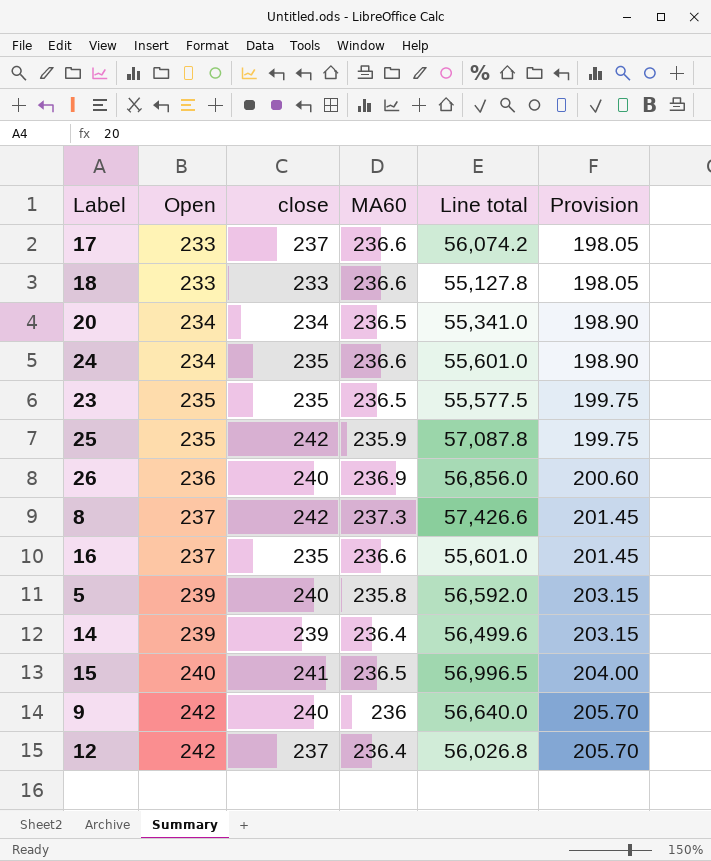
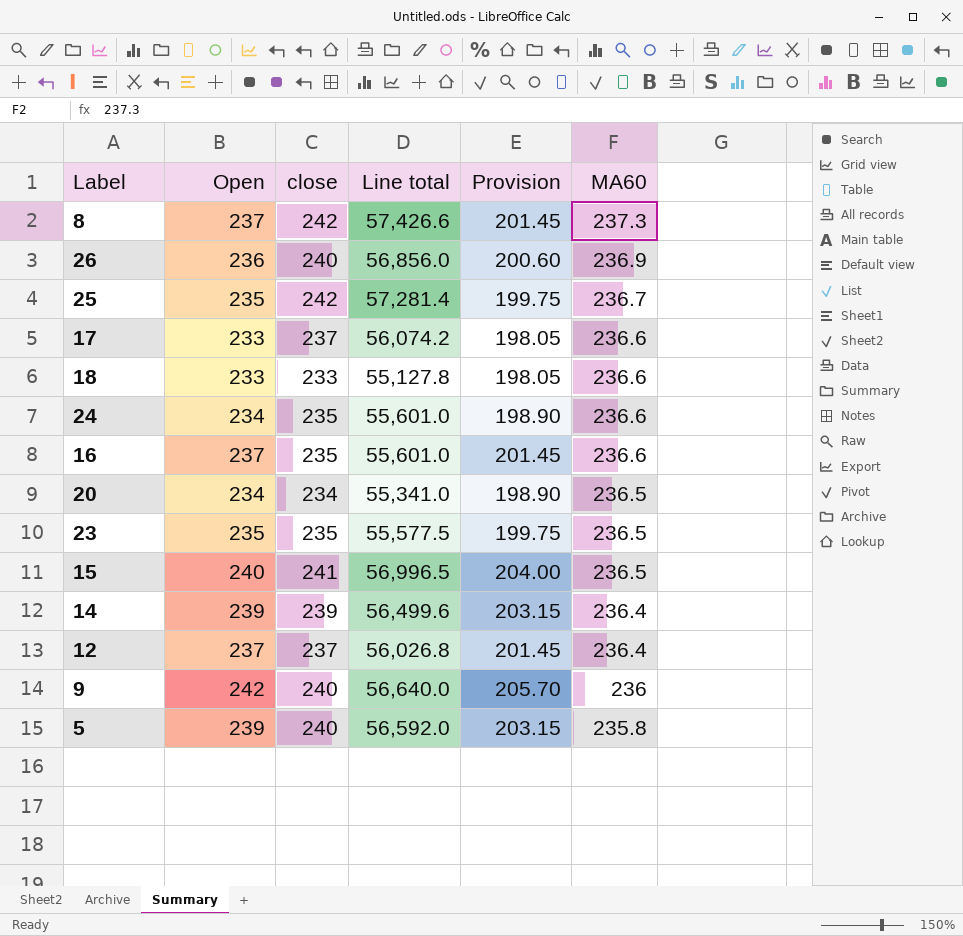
row order: Open ascending -> MA60 descending
column MA60 | position: 4 -> 6
25 | Line total: 57,087.8 -> 57,281.4
25 | MA60: 235.9 -> 236.7
12 | Open: 242 -> 237
12 | Provision: 205.70 -> 201.45

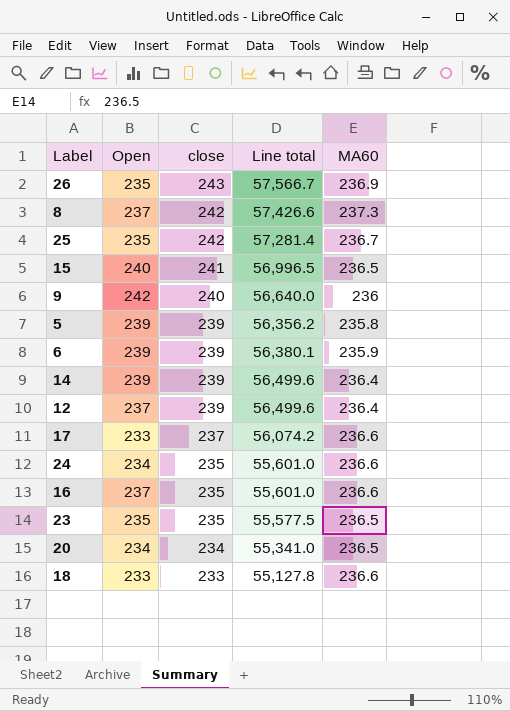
row order: MA60 descending -> close descending
column Provision | formula: [Open] * 0.85 -> none
26 | Open: 236 -> 235
26 | close: 240 -> 243
26 | Line total: 56,856.0 -> 57,566.7
5 | close: 240 -> 239
5 | Line total: 56,592.0 -> 56,356.2
row 6: none -> 239 | 239 | 56,380.1 | 235.9
12 | close: 237 -> 239
12 | Line total: 56,026.8 -> 56,499.6

